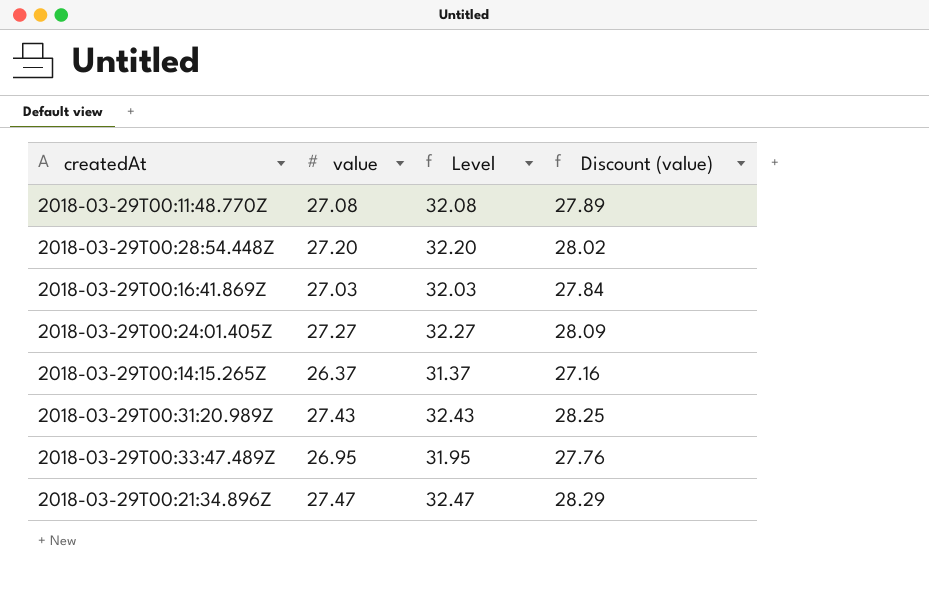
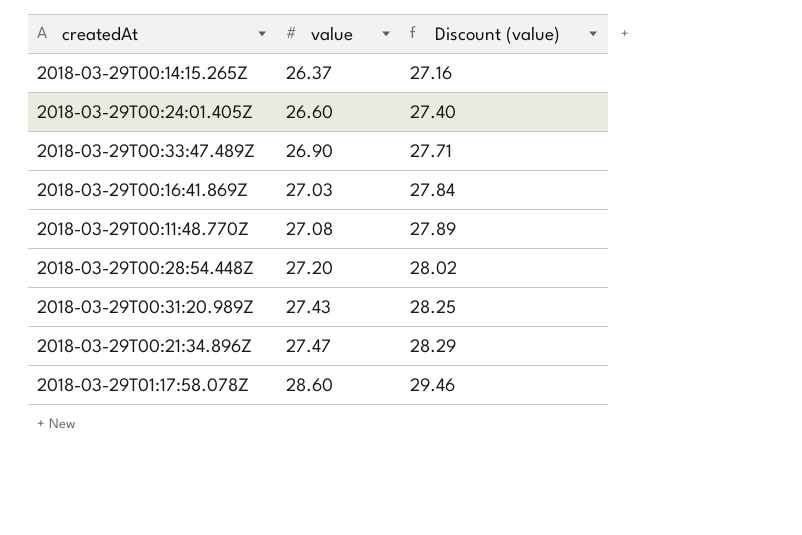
row order: none -> value ascending
column Level | formula: [value] + 5 -> none
2018-03-29T00:24:01.405Z | value: 27.27 -> 26.60
2018-03-29T00:24:01.405Z | Discount (value): 28.09 -> 27.40
2018-03-29T00:33:47.489Z | value: 26.95 -> 26.90
2018-03-29T00:33:47.489Z | Discount (value): 27.76 -> 27.71
row 2018-03-29T01:17:58.078Z: none -> 28.60 | 29.46

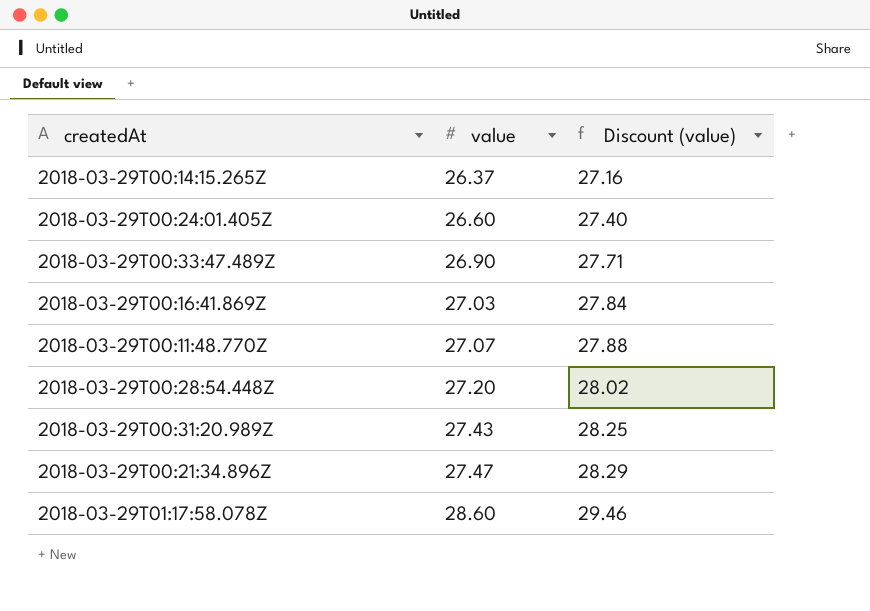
2018-03-29T00:11:48.770Z | value: 27.08 -> 27.07
2018-03-29T00:11:48.770Z | Discount (value): 27.89 -> 27.88

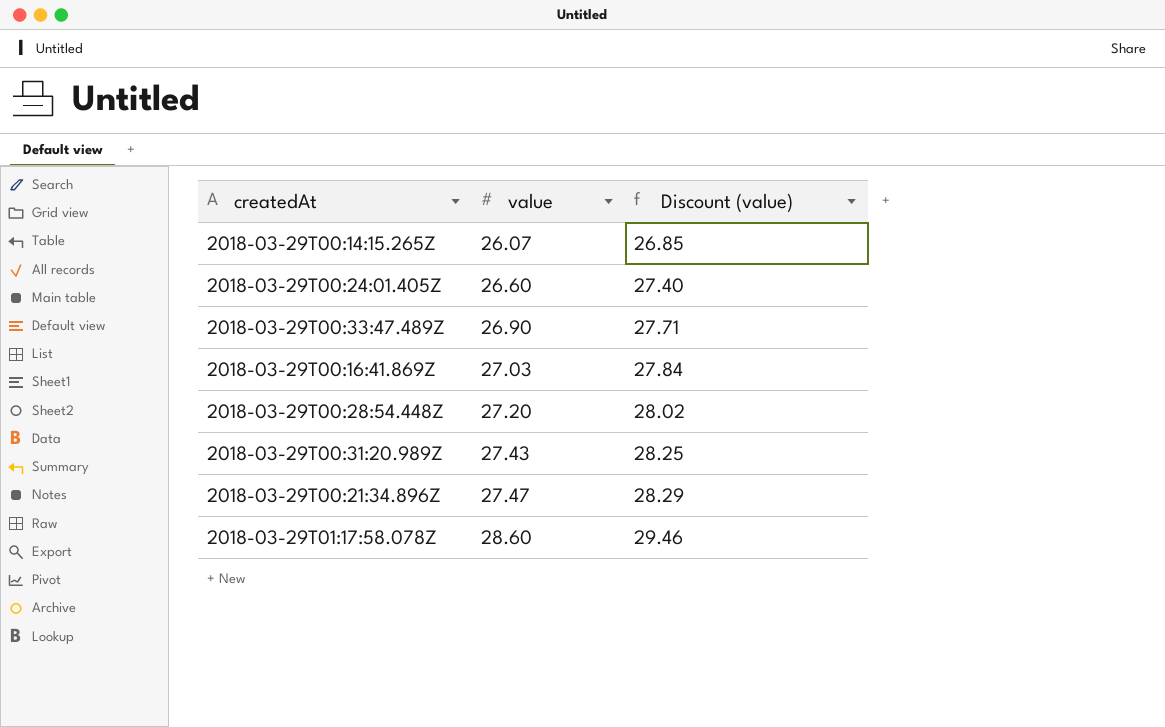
row 2018-03-29T00:11:48.770Z: 27.07 | 27.88 -> none
2018-03-29T00:14:15.265Z | value: 26.37 -> 26.07
2018-03-29T00:14:15.265Z | Discount (value): 27.16 -> 26.85

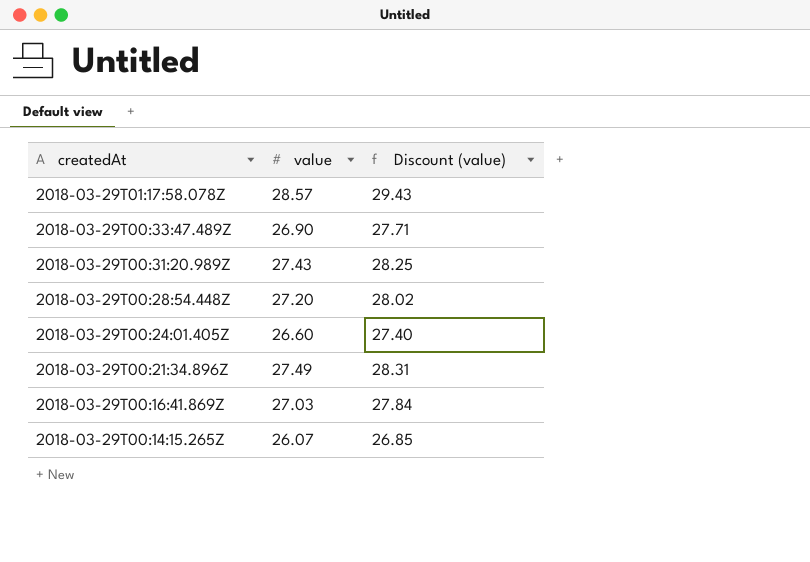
row order: value ascending -> createdAt descending
2018-03-29T01:17:58.078Z | value: 28.60 -> 28.57
2018-03-29T01:17:58.078Z | Discount (value): 29.46 -> 29.43
2018-03-29T00:21:34.896Z | value: 27.47 -> 27.49
2018-03-29T00:21:34.896Z | Discount (value): 28.29 -> 28.31

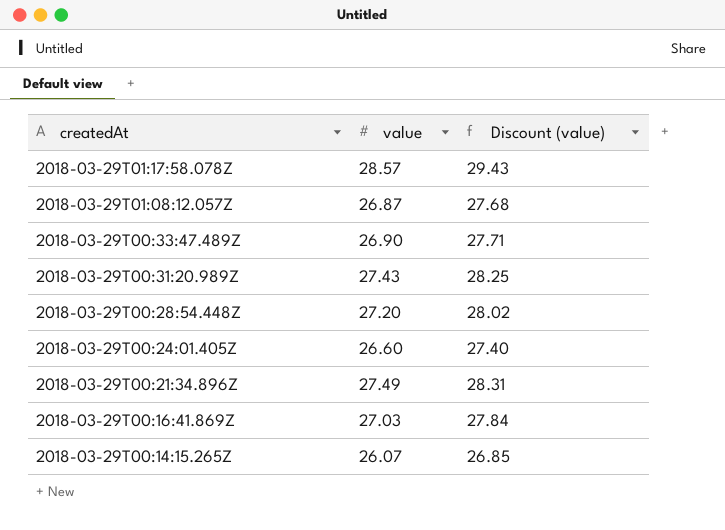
row 2018-03-29T01:08:12.057Z: none -> 26.87 | 27.68

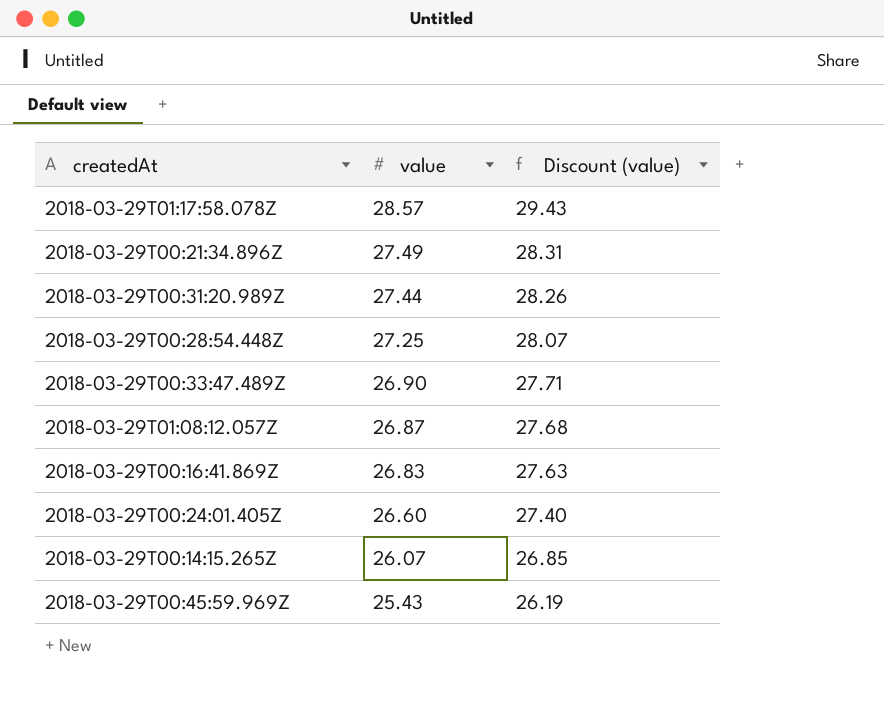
row order: createdAt descending -> value descending
2018-03-29T00:31:20.989Z | value: 27.43 -> 27.44
2018-03-29T00:31:20.989Z | Discount (value): 28.25 -> 28.26
2018-03-29T00:28:54.448Z | value: 27.20 -> 27.25
2018-03-29T00:28:54.448Z | Discount (value): 28.02 -> 28.07
2018-03-29T00:16:41.869Z | value: 27.03 -> 26.83
2018-03-29T00:16:41.869Z | Discount (value): 27.84 -> 27.63
row 2018-03-29T00:45:59.969Z: none -> 25.43 | 26.19

